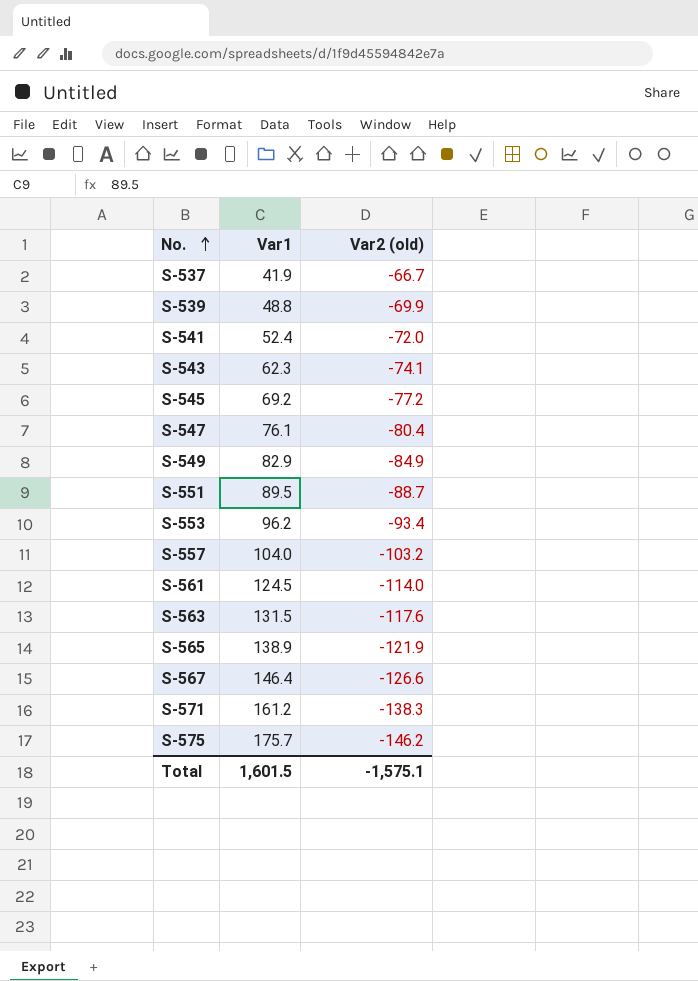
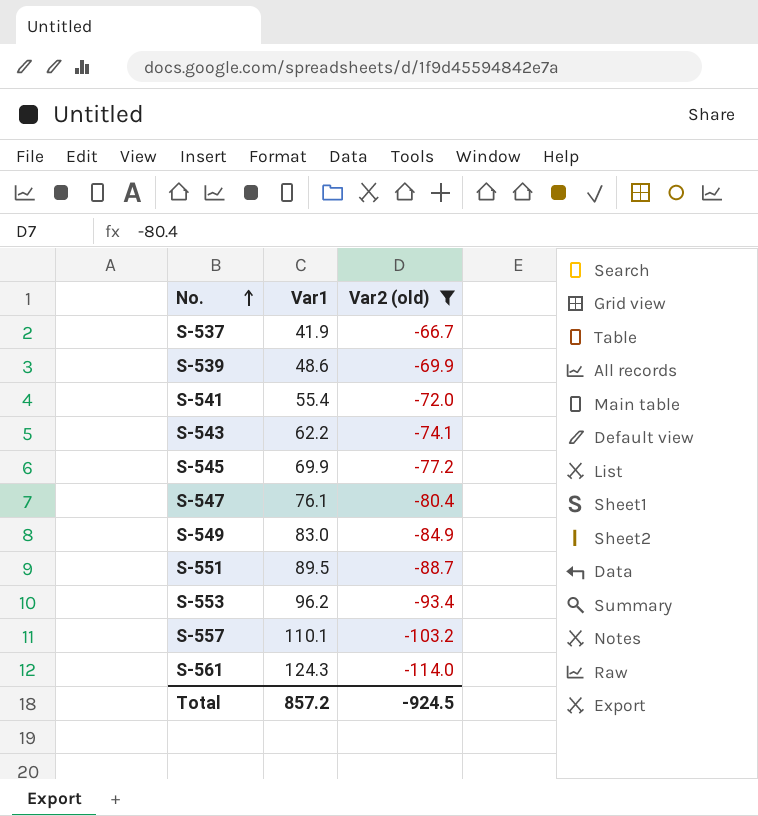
filter: none -> Var2 (old) >= -114.0
S-539 | Var1: 48.8 -> 48.6
S-541 | Var1: 52.4 -> 55.4
S-543 | Var1: 62.3 -> 62.2
S-545 | Var1: 69.2 -> 69.9
S-549 | Var1: 82.9 -> 83.0
S-557 | Var1: 104.0 -> 110.1
S-561 | Var1: 124.5 -> 124.3
Total | Var1: 1,601.5 -> 857.2
Total | Var2 (old): -1,575.1 -> -924.5

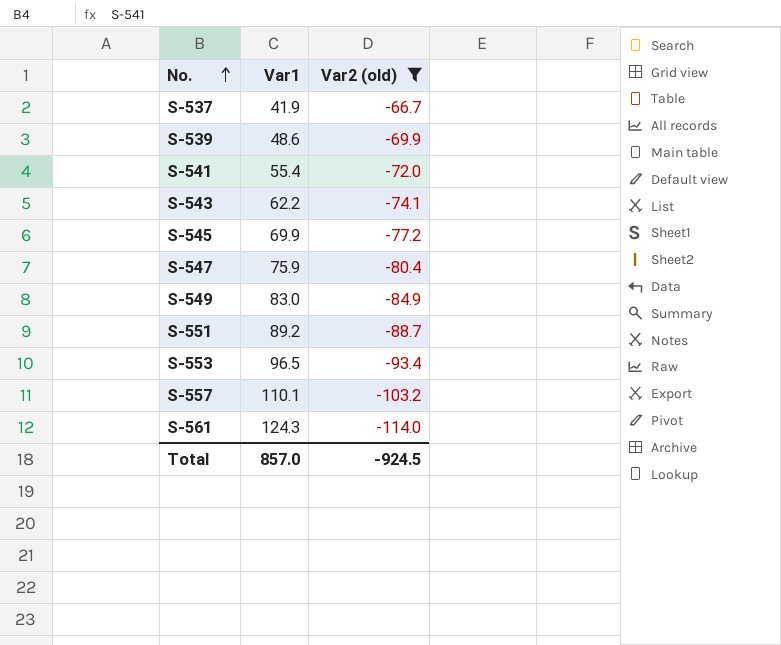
S-547 | Var1: 76.1 -> 75.9
S-551 | Var1: 89.5 -> 89.2
S-553 | Var1: 96.2 -> 96.5
Total | Var1: 857.2 -> 857.0

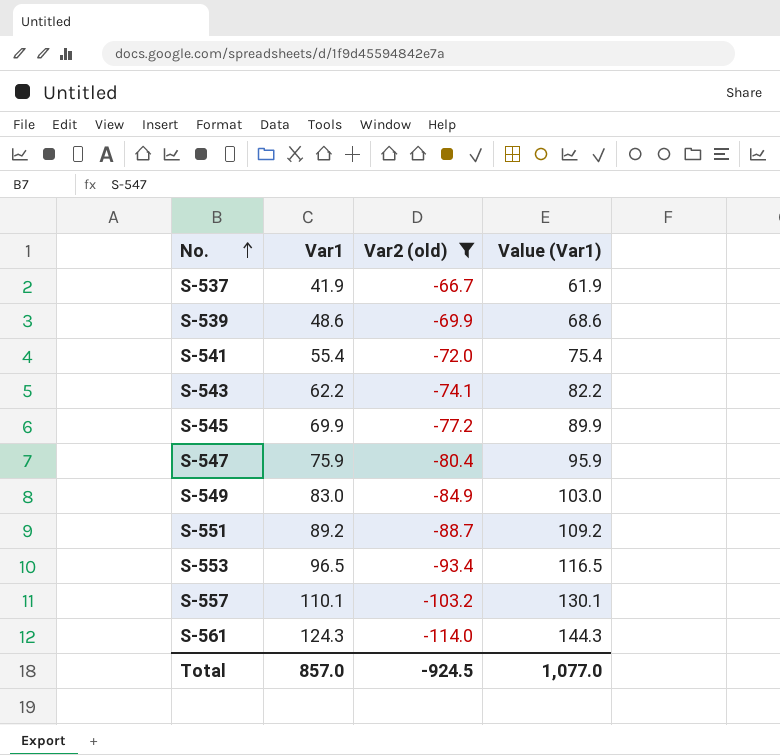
column Value (Var1) | formula: none -> [Var1] + 20

